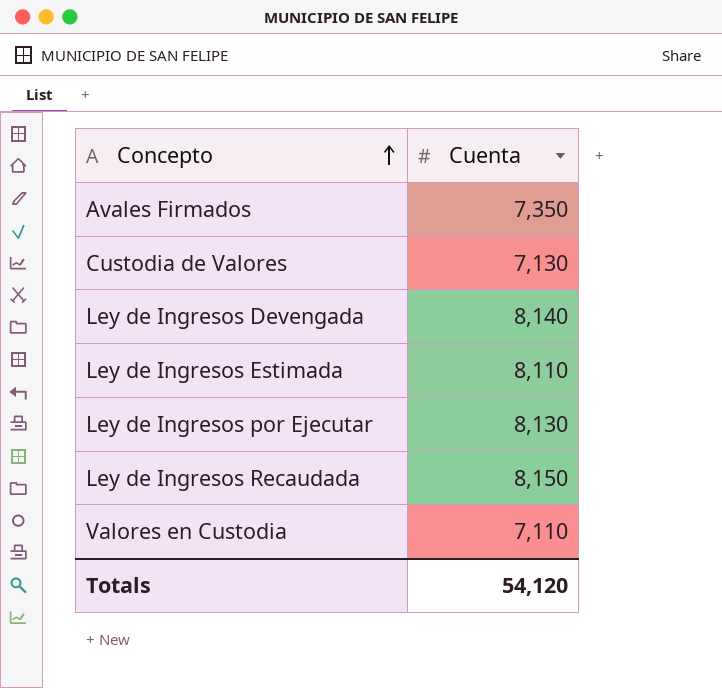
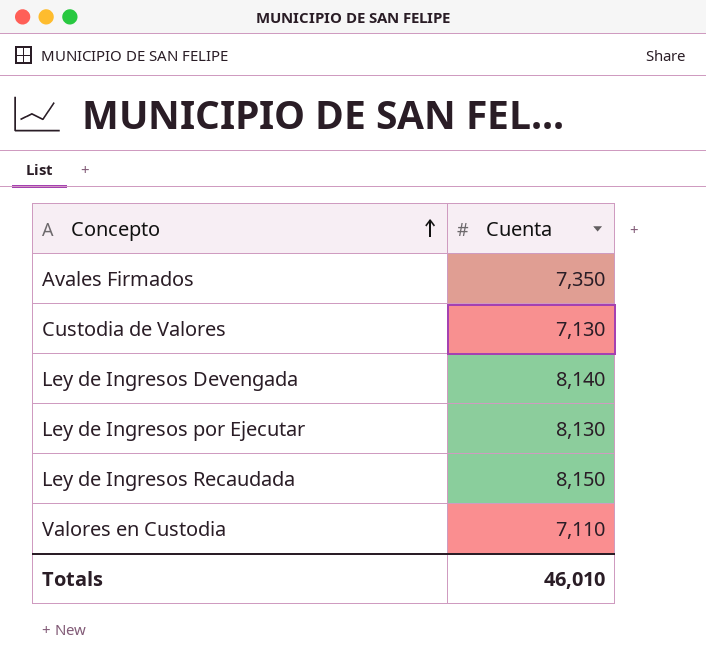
row Ley de Ingresos Estimada: 8,110 -> none
Totals | Cuenta: 54,120 -> 46,010

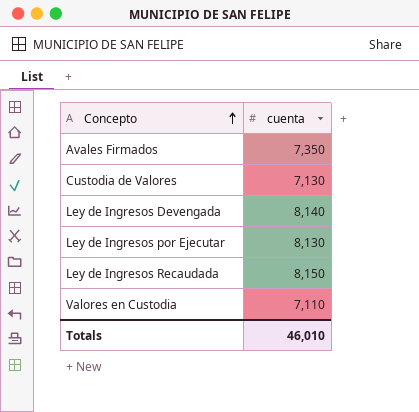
column name: Cuenta -> cuenta

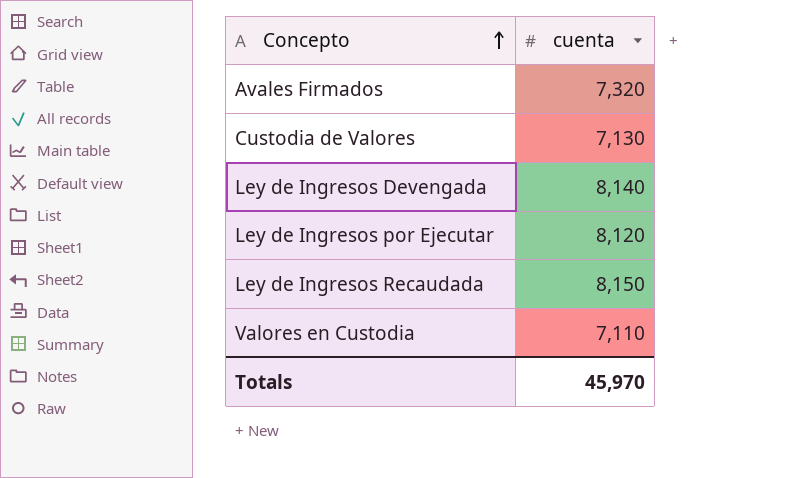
Avales Firmados | cuenta: 7,350 -> 7,320
Ley de Ingresos por Ejecutar | cuenta: 8,130 -> 8,120
Totals | cuenta: 46,010 -> 45,970

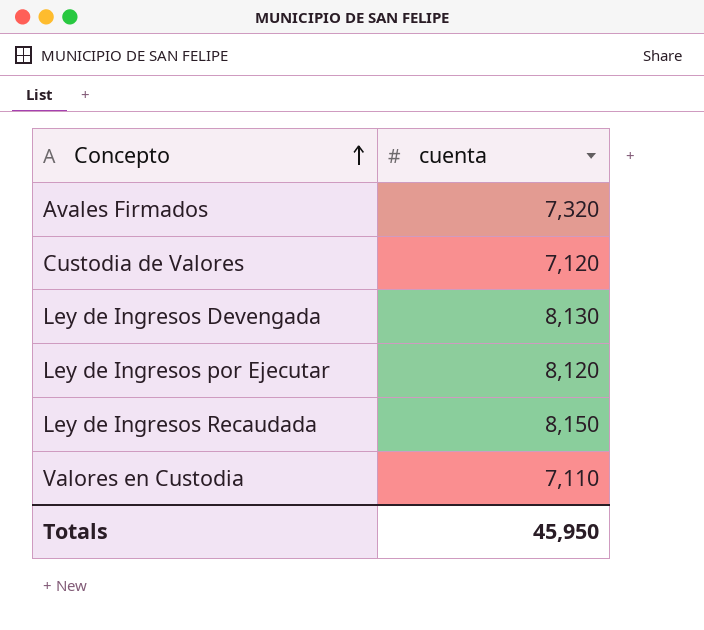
Custodia de Valores | cuenta: 7,130 -> 7,120
Ley de Ingresos Devengada | cuenta: 8,140 -> 8,130
Totals | cuenta: 45,970 -> 45,950

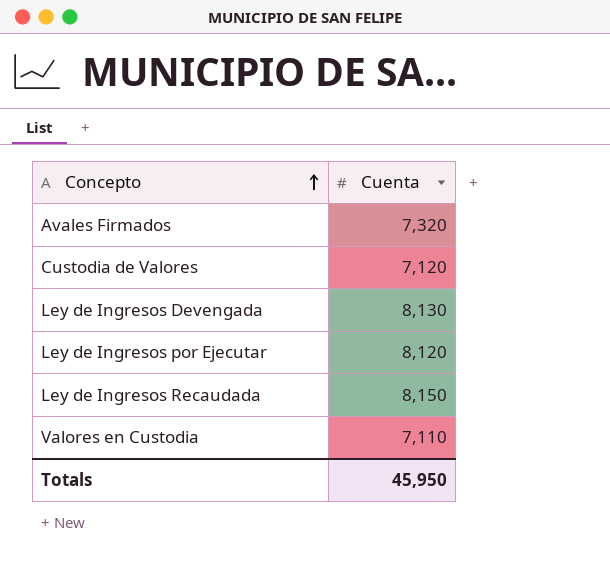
column name: cuenta -> Cuenta

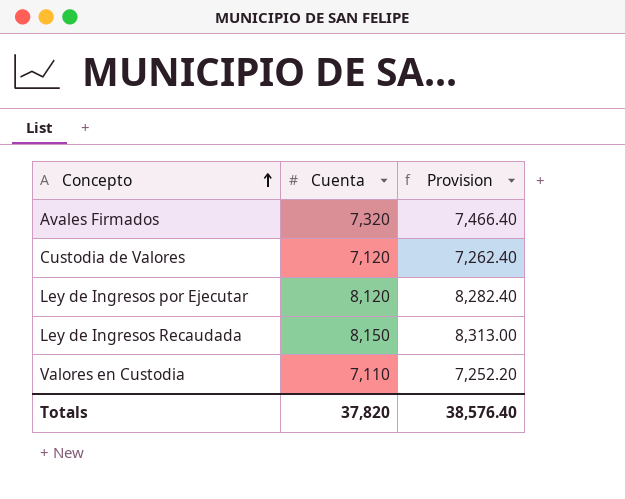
column Provision | formula: none -> [Cuenta] * 1.02
row Ley de Ingresos Devengada: 8,130 -> none
Totals | Cuenta: 45,950 -> 37,820

